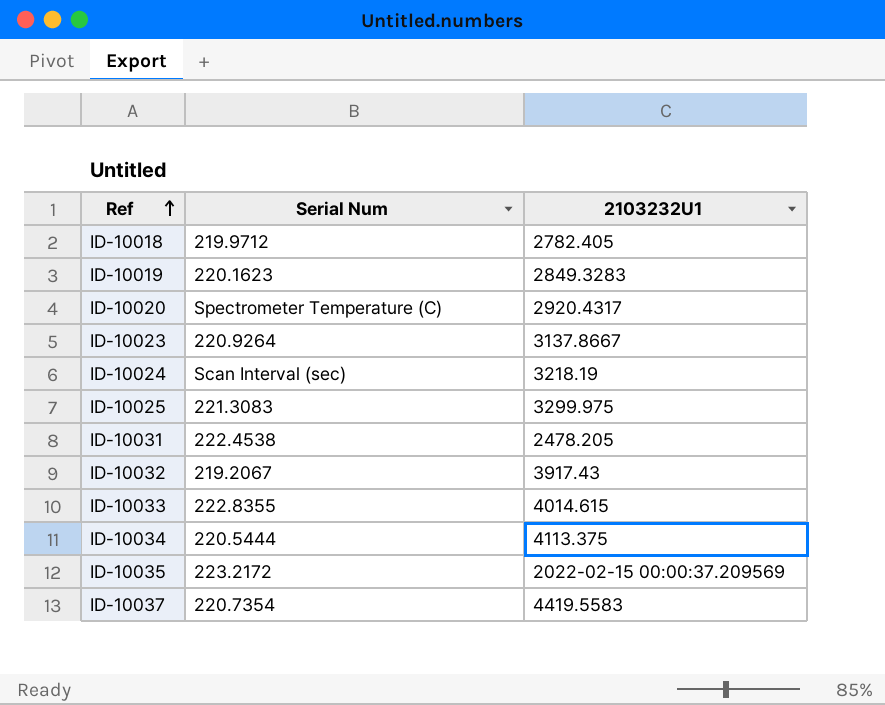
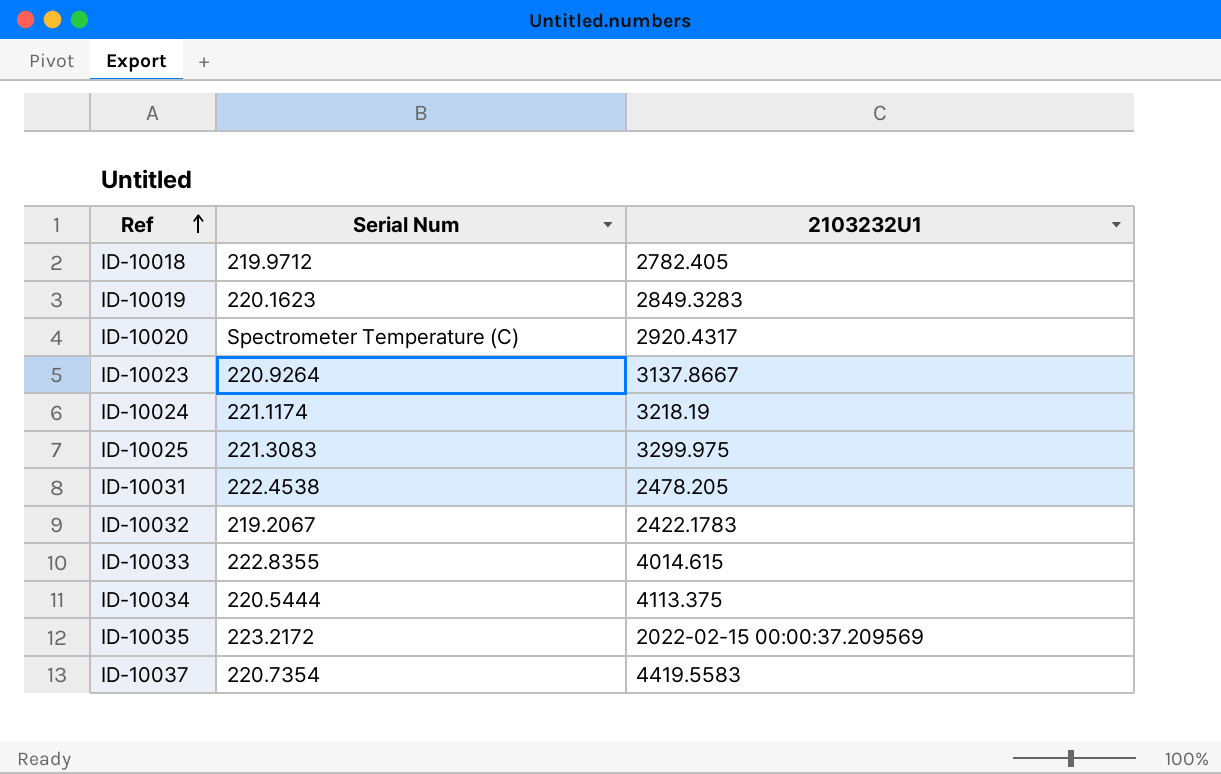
ID-10024 | Serial Num: Scan Interval (sec) -> 221.1174
ID-10032 | 2103232U1: 3917.43 -> 2422.1783

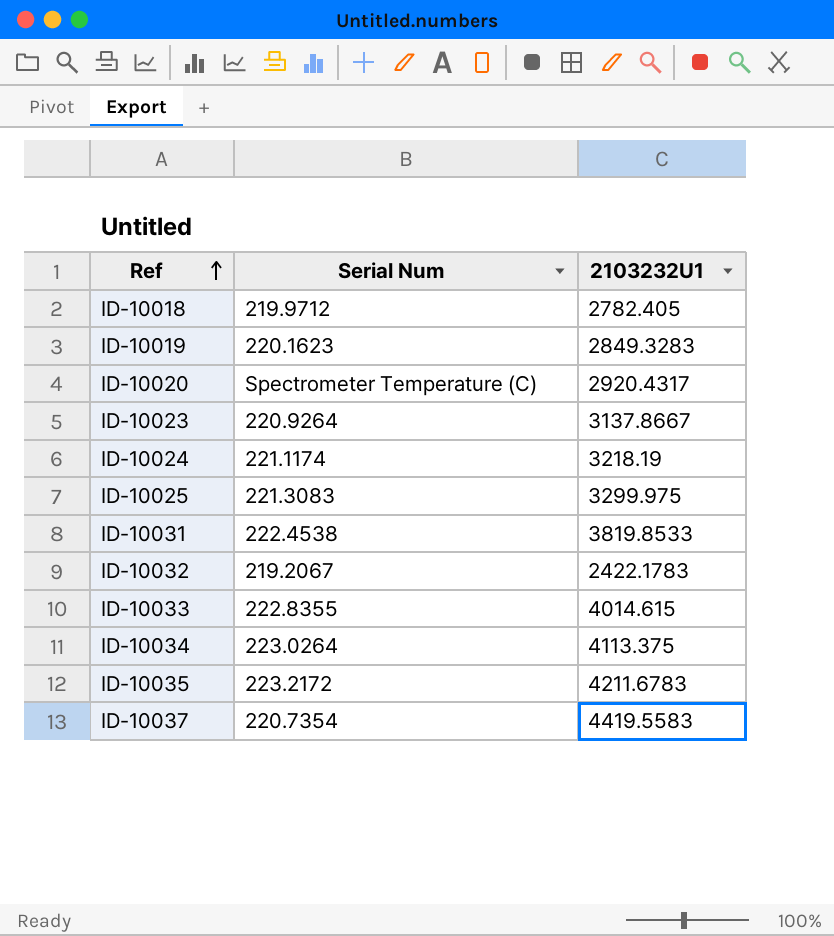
ID-10031 | 2103232U1: 2478.205 -> 3819.8533
ID-10034 | Serial Num: 220.5444 -> 223.0264
ID-10035 | 2103232U1: 2022-02-15 00:00:37.209569 -> 4211.6783

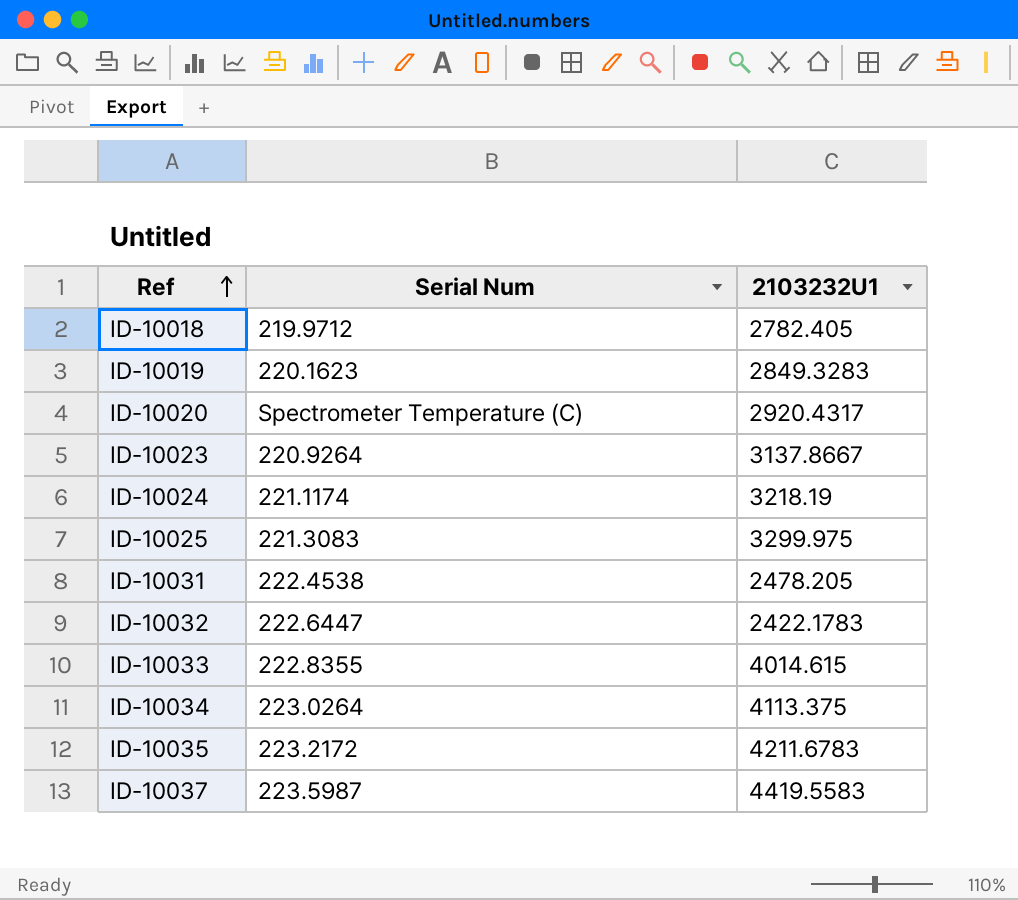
ID-10031 | 2103232U1: 3819.8533 -> 2478.205
ID-10032 | Serial Num: 219.2067 -> 222.6447
ID-10037 | Serial Num: 220.7354 -> 223.5987

